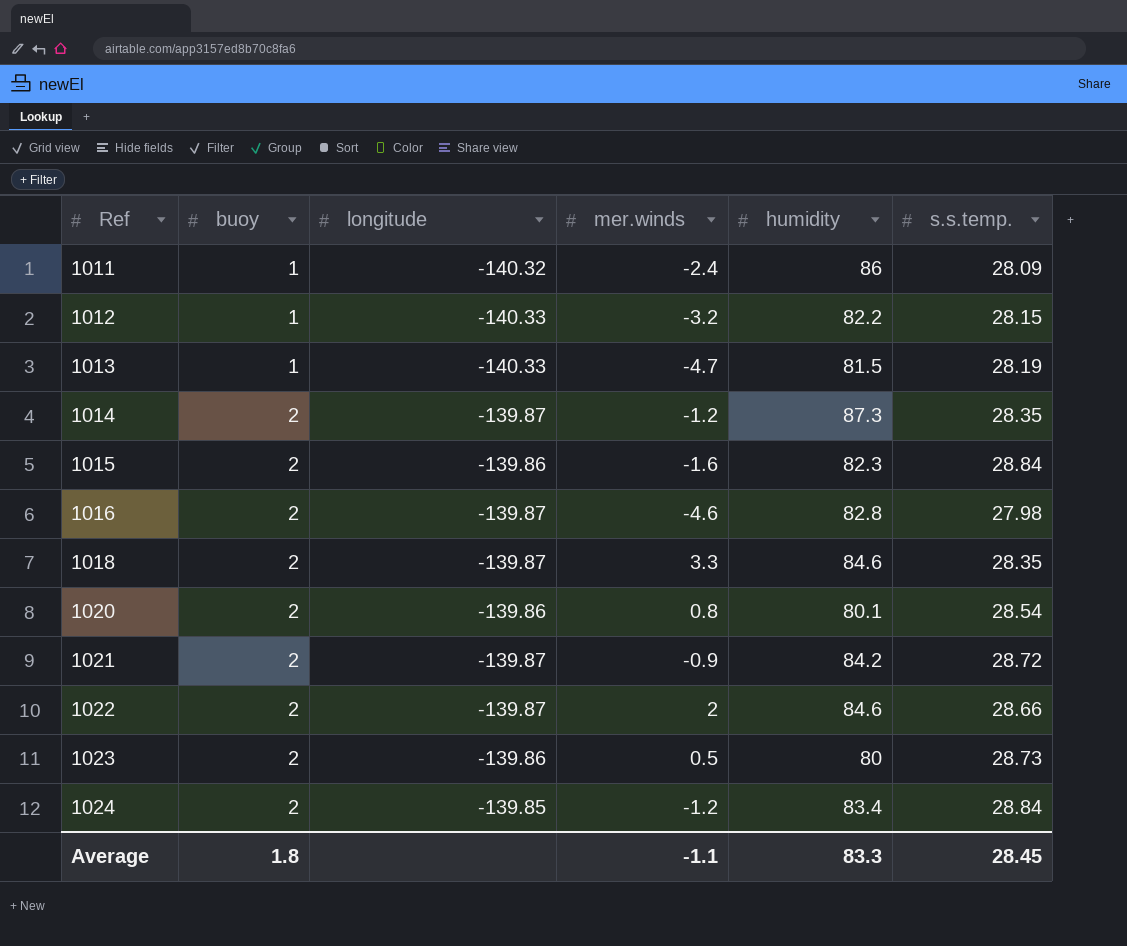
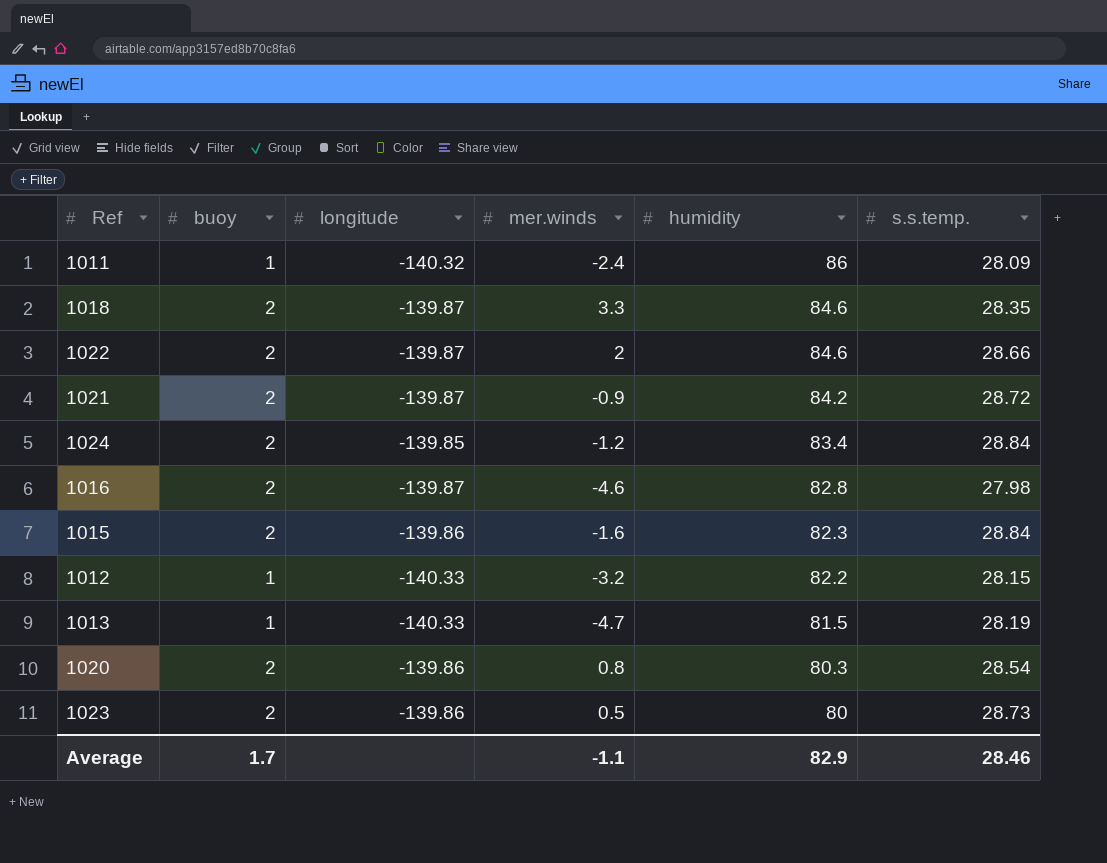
row order: Ref ascending -> humidity descending
row 1014: 2 | -139.87 | -1.2 | 87.3 | 28.35 -> none
1020 | humidity: 80.1 -> 80.3
Average | buoy: 1.8 -> 1.7
Average | humidity: 83.3 -> 82.9
Average | s.s.temp.: 28.45 -> 28.46

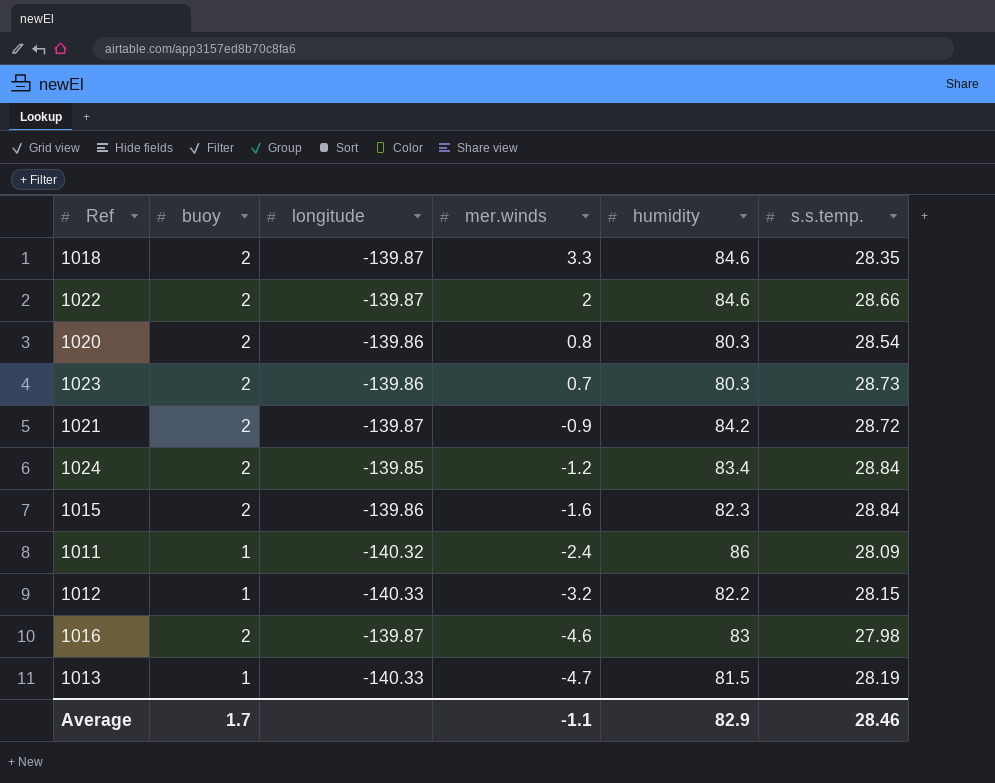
row order: humidity descending -> mer.winds descending
1023 | mer.winds: 0.5 -> 0.7
1023 | humidity: 80 -> 80.3
1016 | humidity: 82.8 -> 83

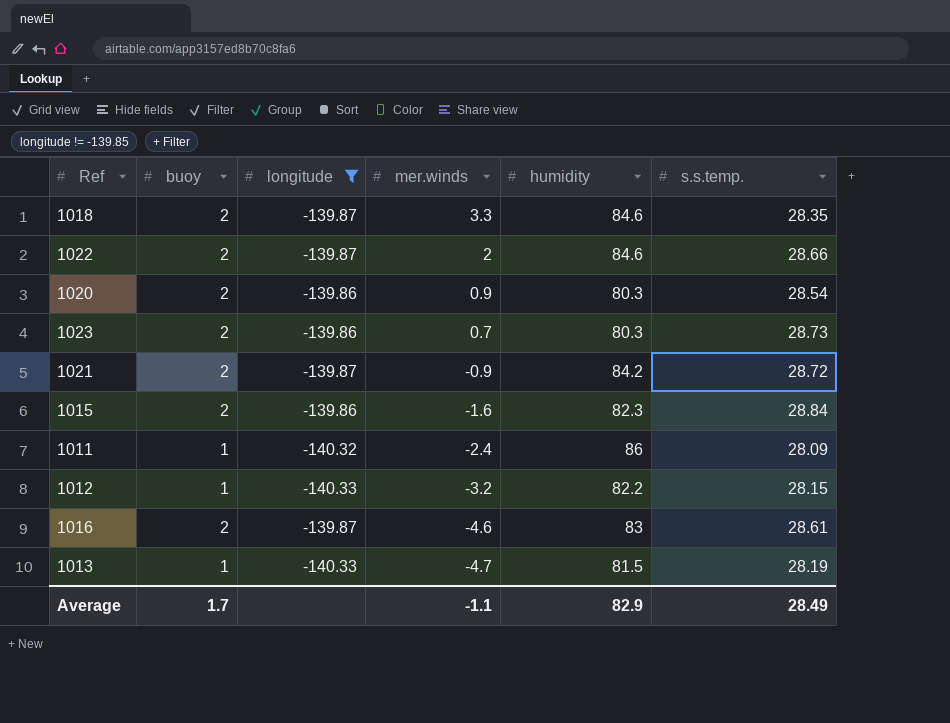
filter: none -> longitude != -139.85
1020 | mer.winds: 0.8 -> 0.9
1016 | s.s.temp.: 27.98 -> 28.61
Average | s.s.temp.: 28.46 -> 28.49

